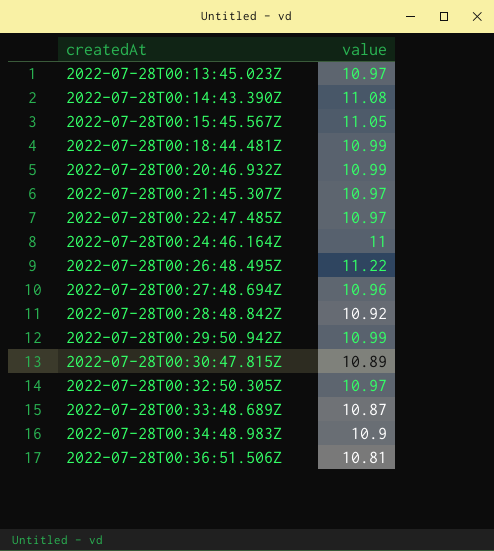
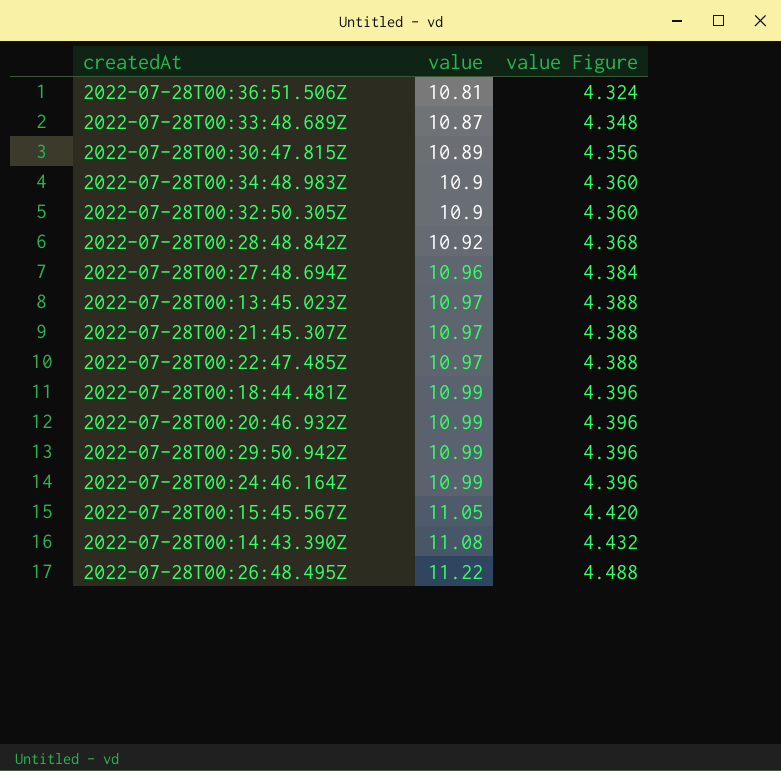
row order: createdAt ascending -> value ascending
column value Figure | formula: none -> [value] * 0.4
2022-07-28T00:32:50.305Z | value: 10.97 -> 10.9
2022-07-28T00:24:46.164Z | value: 11 -> 10.99

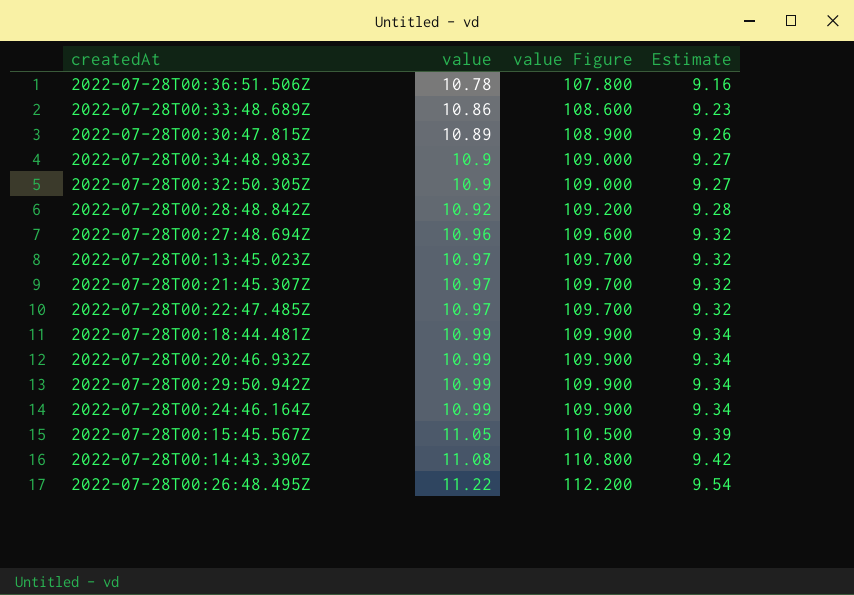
column value Figure | formula: [value] * 0.4 -> [value] * 10
column Estimate | formula: none -> [value] * 0.85
2022-07-28T00:36:51.506Z | value: 10.81 -> 10.78
2022-07-28T00:33:48.689Z | value: 10.87 -> 10.86

